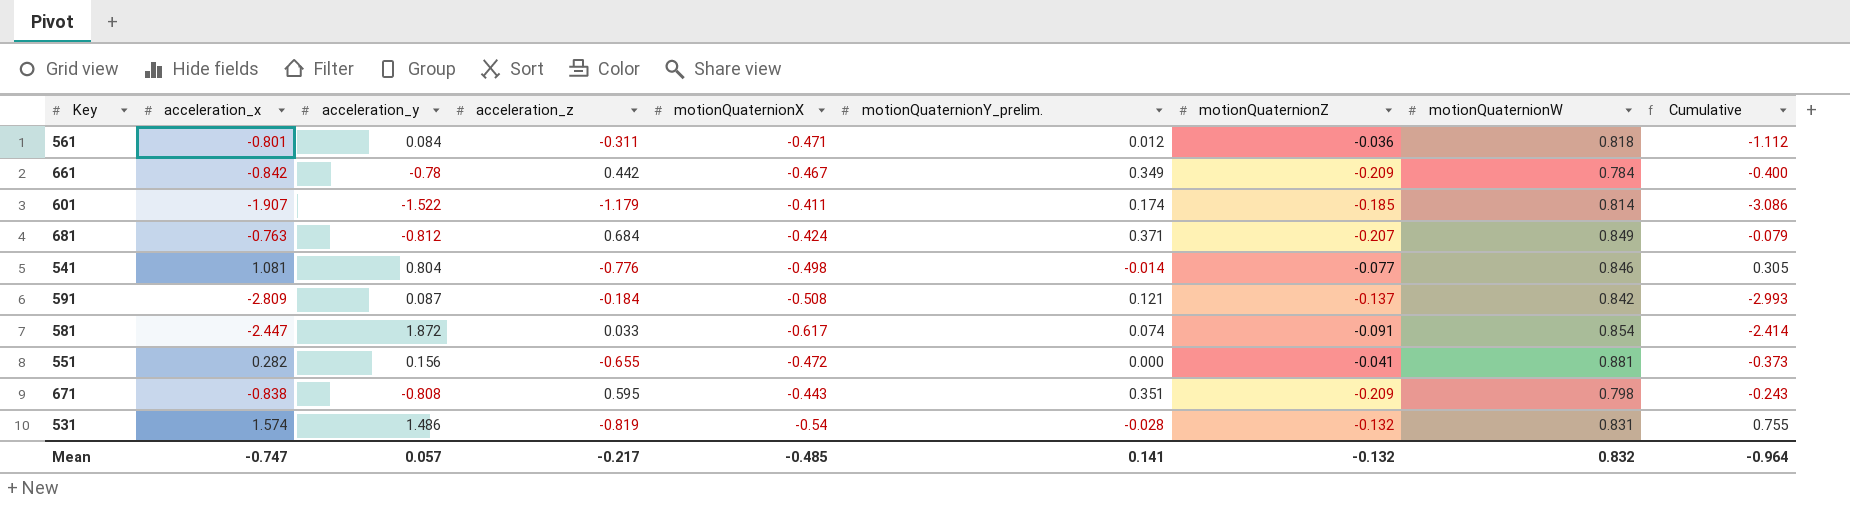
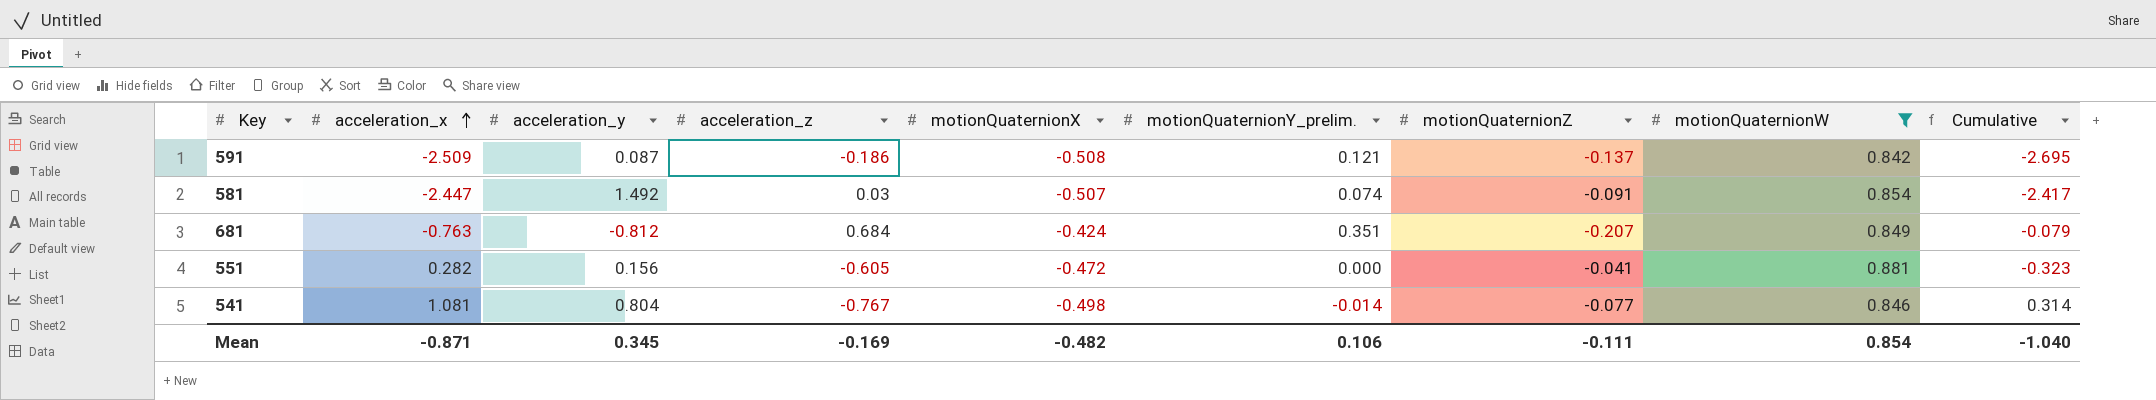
filter: none -> motionQuaternionW >= 0.842
row order: none -> acceleration_x ascending
591 | acceleration_x: -2.809 -> -2.509
591 | acceleration_z: -0.184 -> -0.186
591 | Cumulative: -2.993 -> -2.695
581 | acceleration_y: 1.872 -> 1.492
581 | acceleration_z: 0.033 -> 0.03
581 | motionQuaternionX: -0.617 -> -0.507
581 | Cumulative: -2.414 -> -2.417
681 | motionQuaternionY_prelim.: 0.371 -> 0.351
551 | acceleration_z: -0.655 -> -0.605
551 | Cumulative: -0.373 -> -0.323
541 | acceleration_z: -0.776 -> -0.767
541 | Cumulative: 0.305 -> 0.314
Mean | acceleration_x: -0.747 -> -0.871
Mean | acceleration_y: 0.057 -> 0.345
Mean | acceleration_z: -0.217 -> -0.169
Mean | motionQuaternionX: -0.485 -> -0.482
Mean | motionQuaternionY_prelim.: 0.141 -> 0.106
Mean | motionQuaternionZ: -0.132 -> -0.111
Mean | motionQuaternionW: 0.832 -> 0.854
Mean | Cumulative: -0.964 -> -1.040

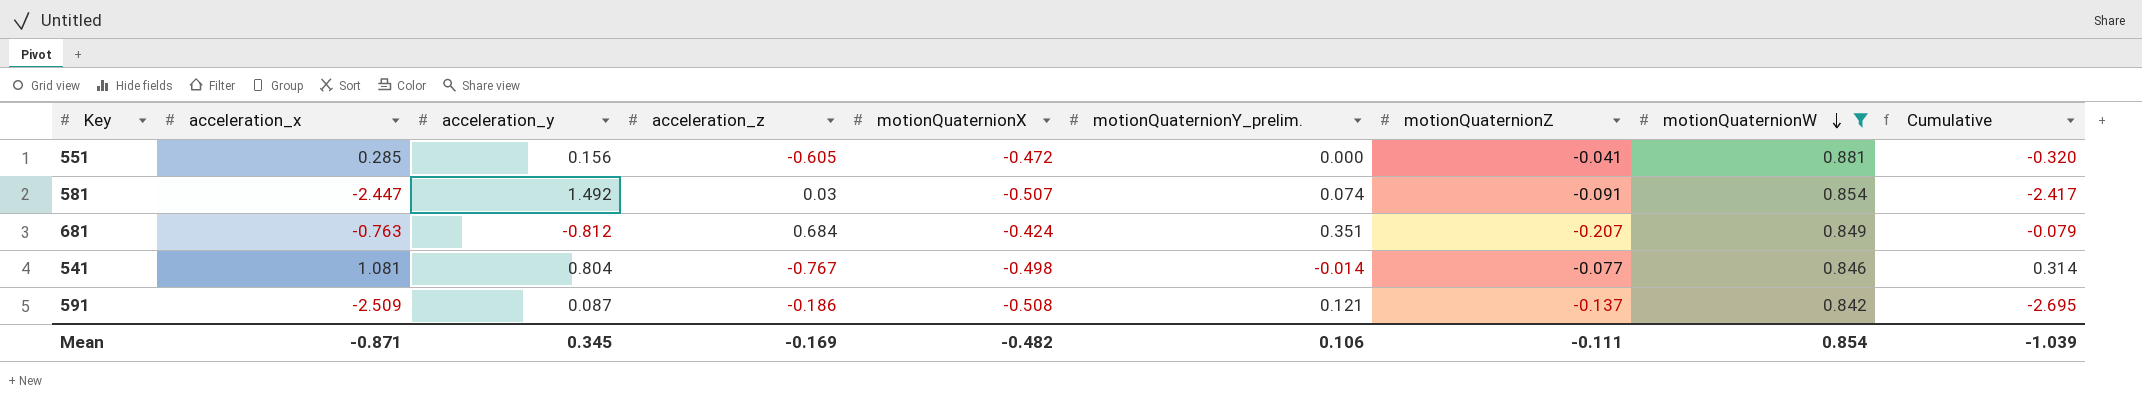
row order: acceleration_x ascending -> motionQuaternionW descending
551 | acceleration_x: 0.282 -> 0.285
551 | Cumulative: -0.323 -> -0.320
Mean | Cumulative: -1.040 -> -1.039

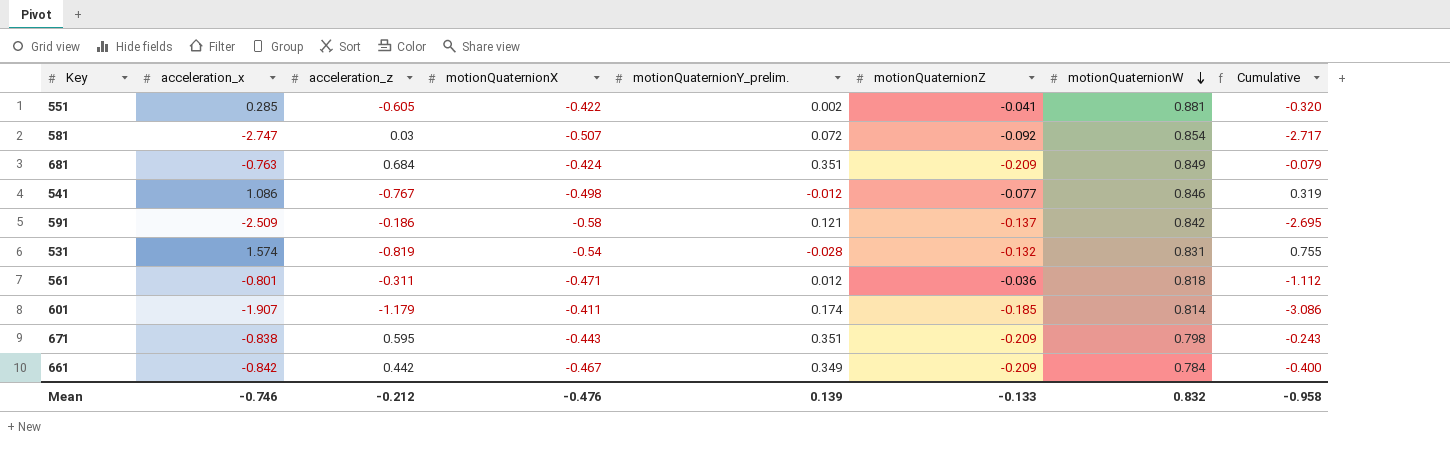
filter: motionQuaternionW >= 0.842 -> none
column acceleration_y | position: 3 -> none
551 | motionQuaternionX: -0.472 -> -0.422
551 | motionQuaternionY_prelim.: 0.000 -> 0.002
581 | acceleration_x: -2.447 -> -2.747
581 | motionQuaternionY_prelim.: 0.074 -> 0.072
581 | motionQuaternionZ: -0.091 -> -0.092
581 | Cumulative: -2.417 -> -2.717
681 | motionQuaternionZ: -0.207 -> -0.209
541 | acceleration_x: 1.081 -> 1.086
541 | motionQuaternionY_prelim.: -0.014 -> -0.012
541 | Cumulative: 0.314 -> 0.319
591 | motionQuaternionX: -0.508 -> -0.58
Mean | acceleration_x: -0.871 -> -0.746
Mean | acceleration_z: -0.169 -> -0.212
Mean | motionQuaternionX: -0.482 -> -0.476
Mean | motionQuaternionY_prelim.: 0.106 -> 0.139
Mean | motionQuaternionZ: -0.111 -> -0.133
Mean | motionQuaternionW: 0.854 -> 0.832
Mean | Cumulative: -1.039 -> -0.958

